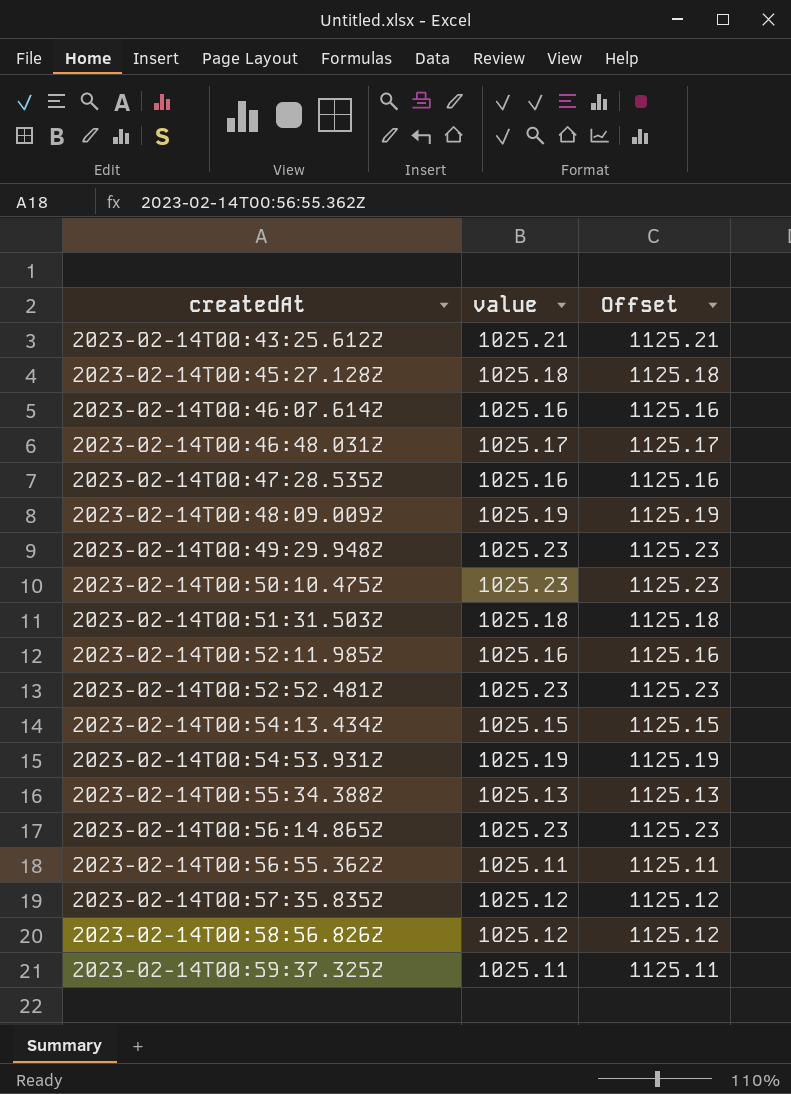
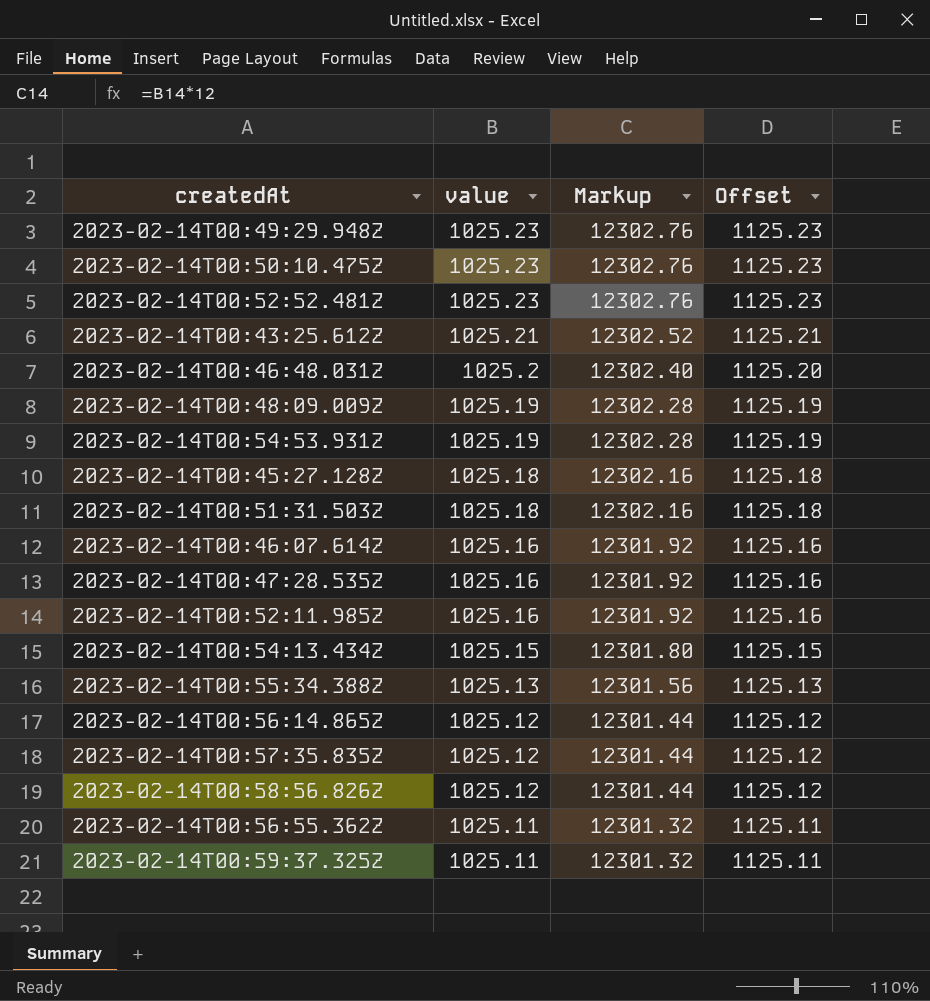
row order: createdAt ascending -> value descending
column Markup | formula: none -> [value] * 12
2023-02-14T00:46:48.031Z | value: 1025.17 -> 1025.2
2023-02-14T00:46:48.031Z | Offset: 1125.17 -> 1125.20
2023-02-14T00:56:14.865Z | value: 1025.23 -> 1025.12
2023-02-14T00:56:14.865Z | Offset: 1125.23 -> 1125.12

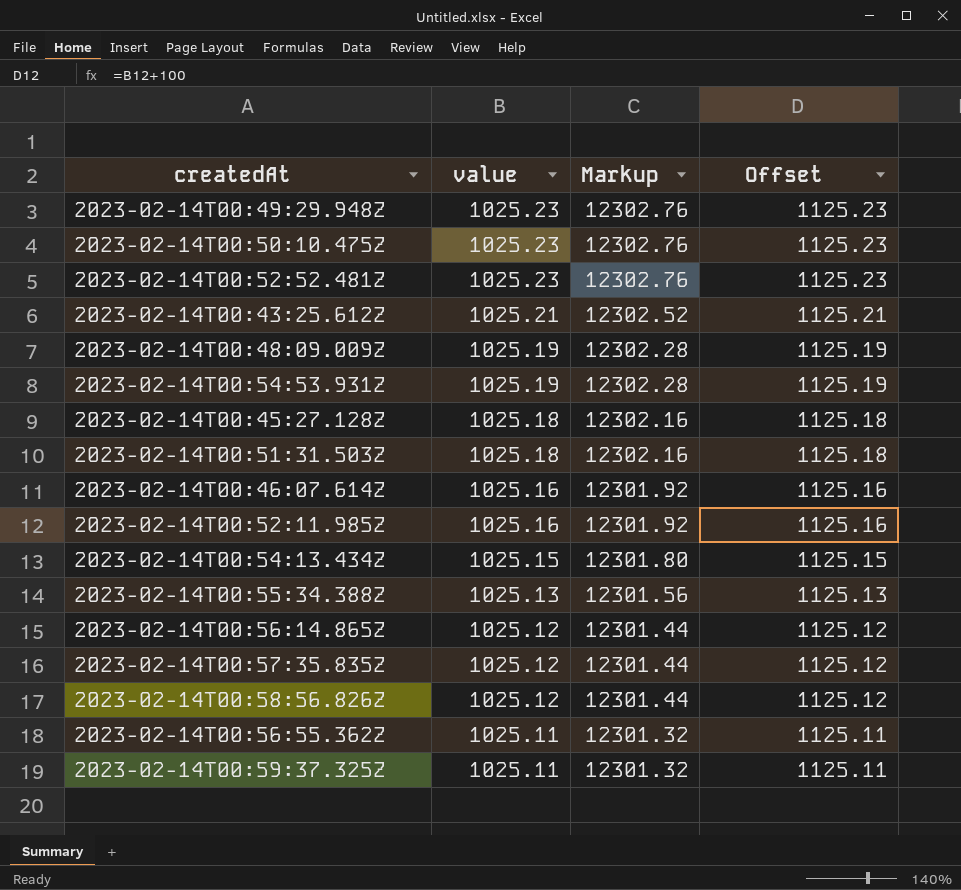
row 2023-02-14T00:46:48.031Z: 1025.2 | 12302.40 | 1125.20 -> none
row 2023-02-14T00:47:28.535Z: 1025.16 | 12301.92 | 1125.16 -> none

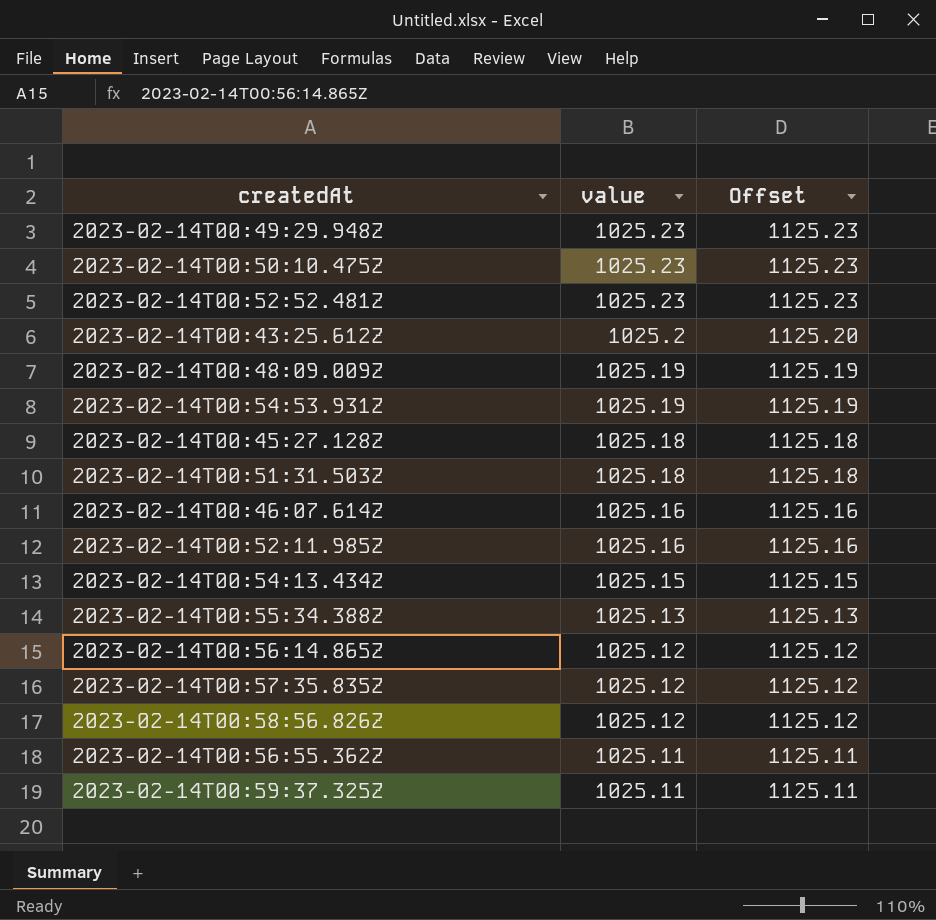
column Markup | formula: [value] * 12 -> none
2023-02-14T00:43:25.612Z | value: 1025.21 -> 1025.2
2023-02-14T00:43:25.612Z | Offset: 1125.21 -> 1125.20

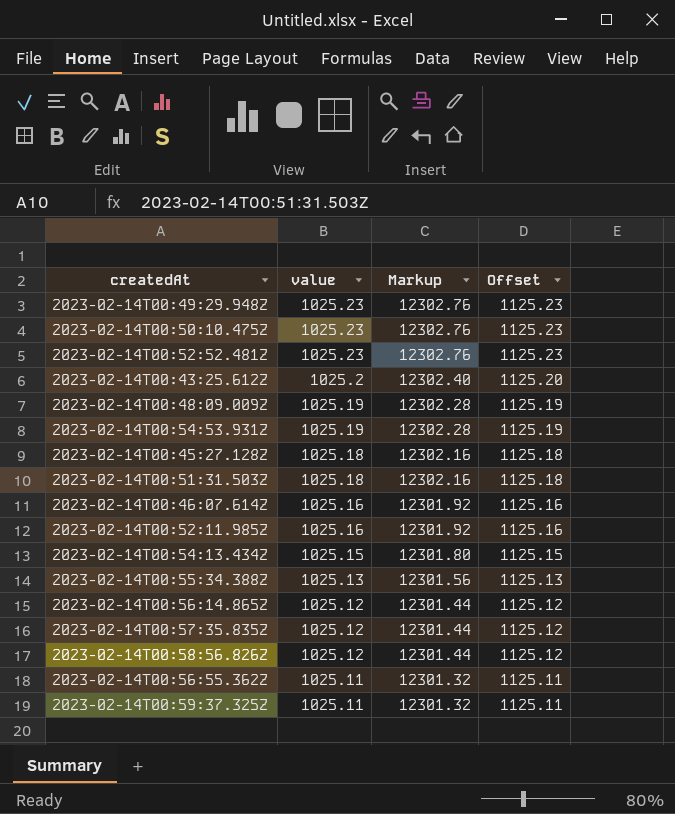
column Markup | formula: none -> [value] * 12

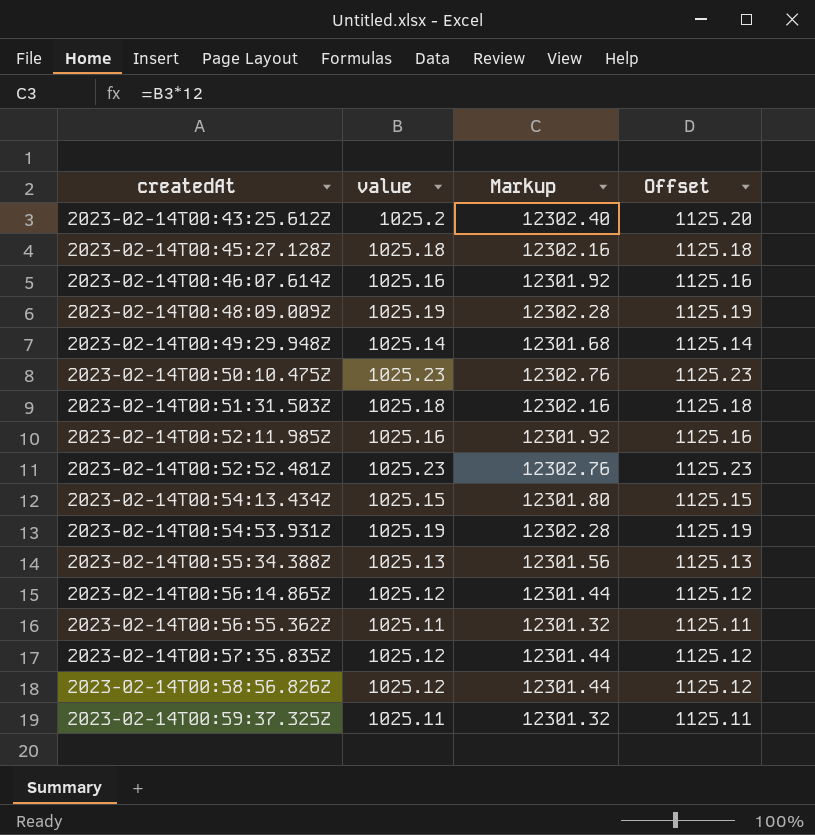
row order: value descending -> createdAt ascending
2023-02-14T00:49:29.948Z | value: 1025.23 -> 1025.14
2023-02-14T00:49:29.948Z | Markup: 12302.76 -> 12301.68
2023-02-14T00:49:29.948Z | Offset: 1125.23 -> 1125.14

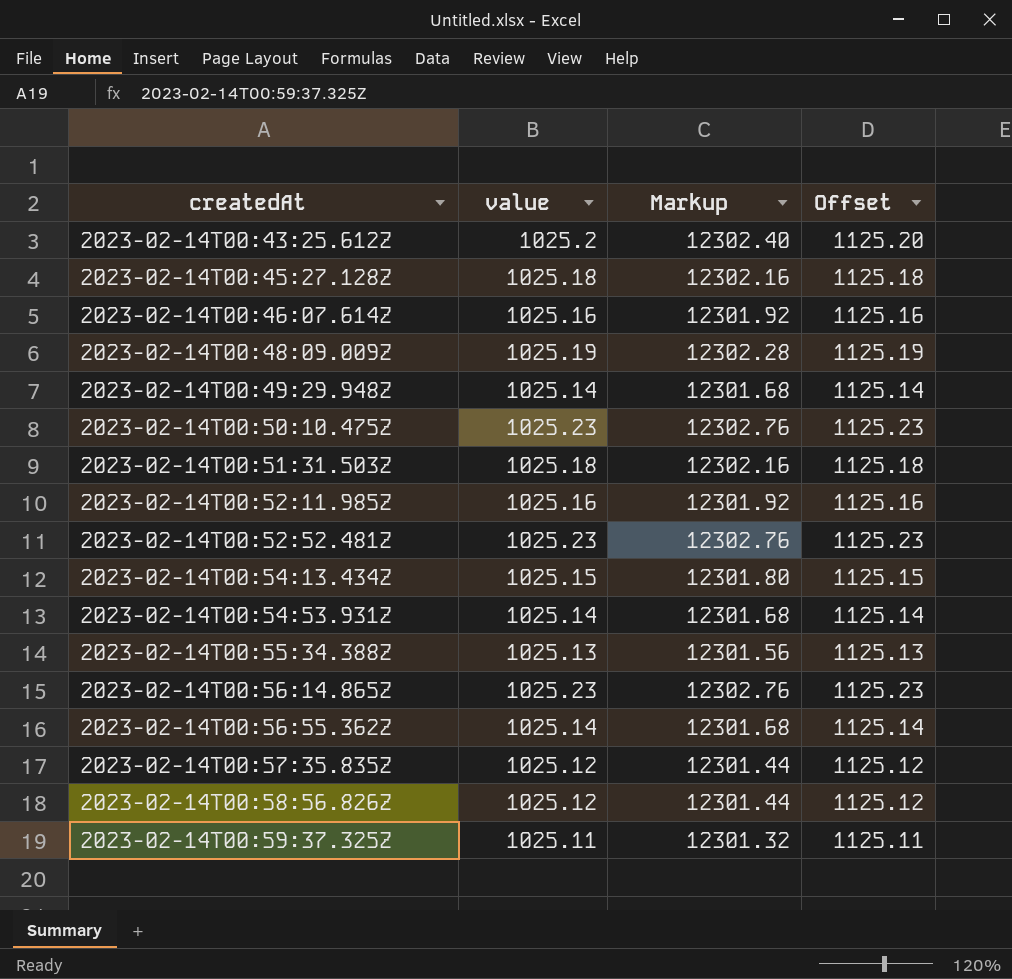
2023-02-14T00:54:53.931Z | value: 1025.19 -> 1025.14
2023-02-14T00:54:53.931Z | Markup: 12302.28 -> 12301.68
2023-02-14T00:54:53.931Z | Offset: 1125.19 -> 1125.14
2023-02-14T00:56:14.865Z | value: 1025.12 -> 1025.23
2023-02-14T00:56:14.865Z | Markup: 12301.44 -> 12302.76
2023-02-14T00:56:14.865Z | Offset: 1125.12 -> 1125.23
2023-02-14T00:56:55.362Z | value: 1025.11 -> 1025.14
2023-02-14T00:56:55.362Z | Markup: 12301.32 -> 12301.68
2023-02-14T00:56:55.362Z | Offset: 1125.11 -> 1125.14

